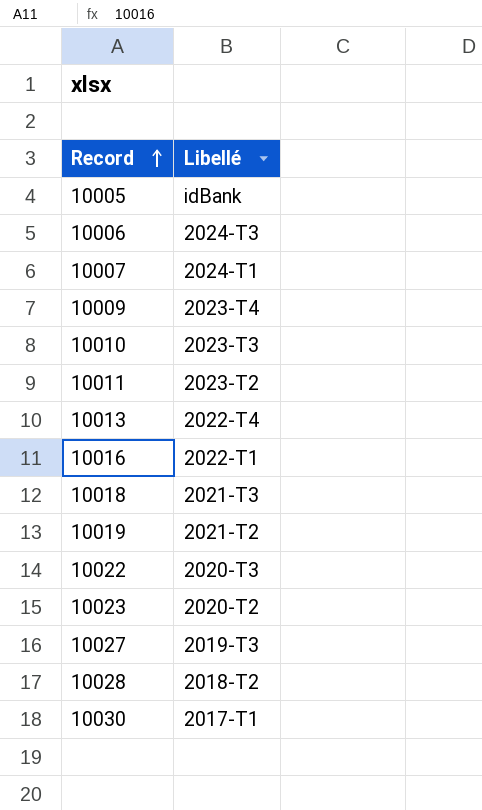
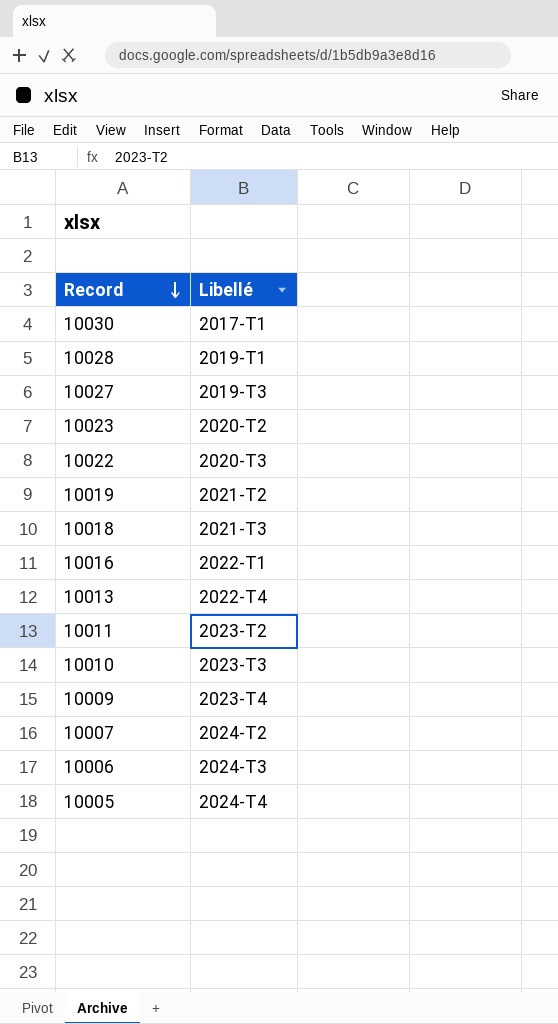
row order: Record ascending -> Record descending
10028 | Libellé: 2018-T2 -> 2019-T1
10007 | Libellé: 2024-T1 -> 2024-T2
10005 | Libellé: idBank -> 2024-T4

